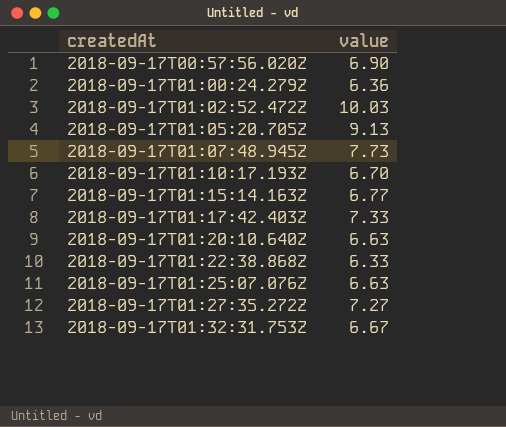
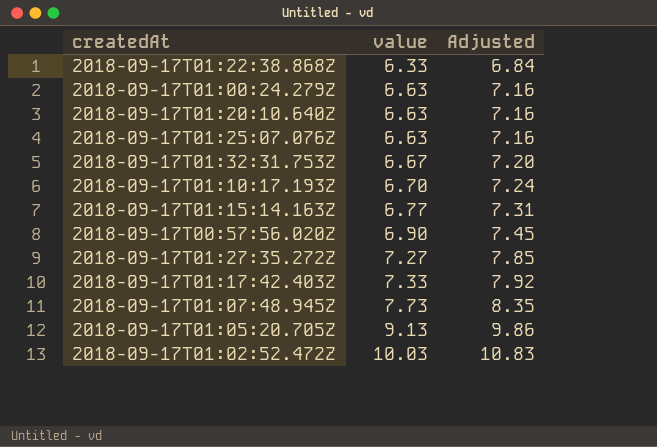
row order: createdAt ascending -> value ascending
column Adjusted | formula: none -> [value] * 1.08
2018-09-17T01:00:24.279Z | value: 6.36 -> 6.63

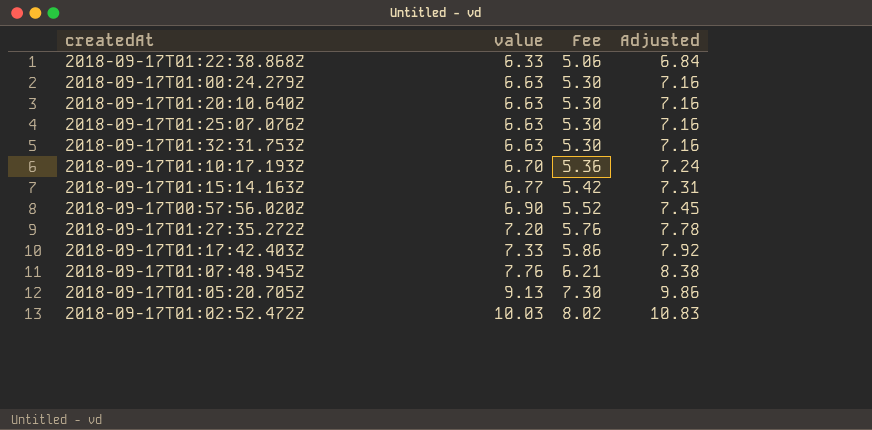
column Fee | formula: none -> [value] * 0.8
2018-09-17T01:32:31.753Z | value: 6.67 -> 6.63
2018-09-17T01:32:31.753Z | Adjusted: 7.20 -> 7.16
2018-09-17T01:27:35.272Z | value: 7.27 -> 7.20
2018-09-17T01:27:35.272Z | Adjusted: 7.85 -> 7.78
2018-09-17T01:07:48.945Z | value: 7.73 -> 7.76
2018-09-17T01:07:48.945Z | Adjusted: 8.35 -> 8.38

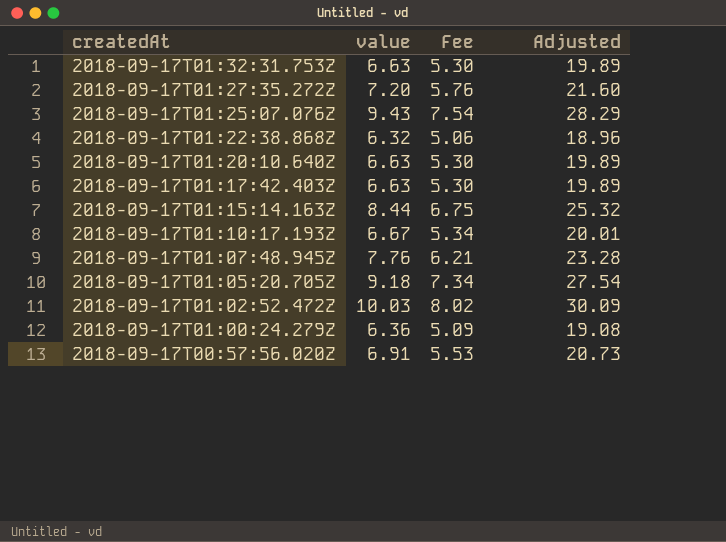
row order: value ascending -> createdAt descending
column Adjusted | formula: [value] * 1.08 -> [value] * 3
2018-09-17T01:25:07.076Z | value: 6.63 -> 9.43
2018-09-17T01:25:07.076Z | Fee: 5.30 -> 7.54
2018-09-17T01:22:38.868Z | value: 6.33 -> 6.32
2018-09-17T01:17:42.403Z | value: 7.33 -> 6.63
2018-09-17T01:17:42.403Z | Fee: 5.86 -> 5.30
2018-09-17T01:15:14.163Z | value: 6.77 -> 8.44
2018-09-17T01:15:14.163Z | Fee: 5.42 -> 6.75
2018-09-17T01:10:17.193Z | value: 6.70 -> 6.67
2018-09-17T01:10:17.193Z | Fee: 5.36 -> 5.34
2018-09-17T01:05:20.705Z | value: 9.13 -> 9.18
2018-09-17T01:05:20.705Z | Fee: 7.30 -> 7.34
2018-09-17T01:00:24.279Z | value: 6.63 -> 6.36
2018-09-17T01:00:24.279Z | Fee: 5.30 -> 5.09
2018-09-17T00:57:56.020Z | value: 6.90 -> 6.91
2018-09-17T00:57:56.020Z | Fee: 5.52 -> 5.53

